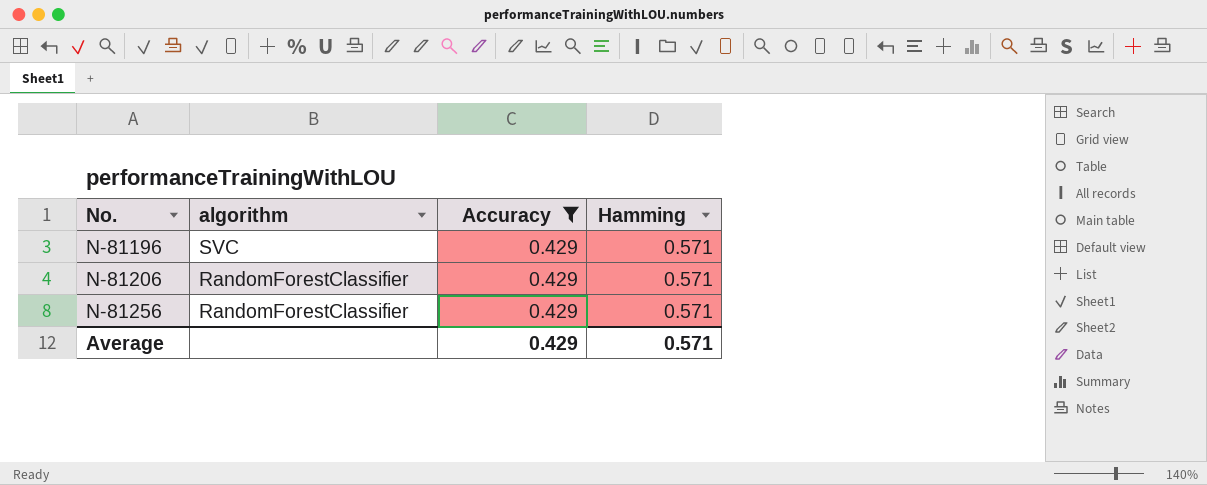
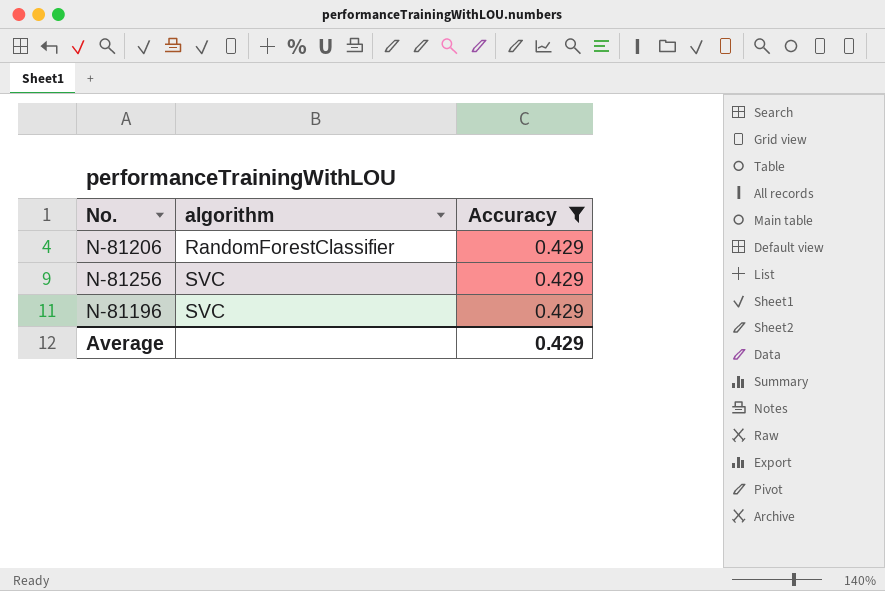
row order: No. ascending -> algorithm ascending
column Hamming | position: 4 -> none
N-81256 | algorithm: RandomForestClassifier -> SVC

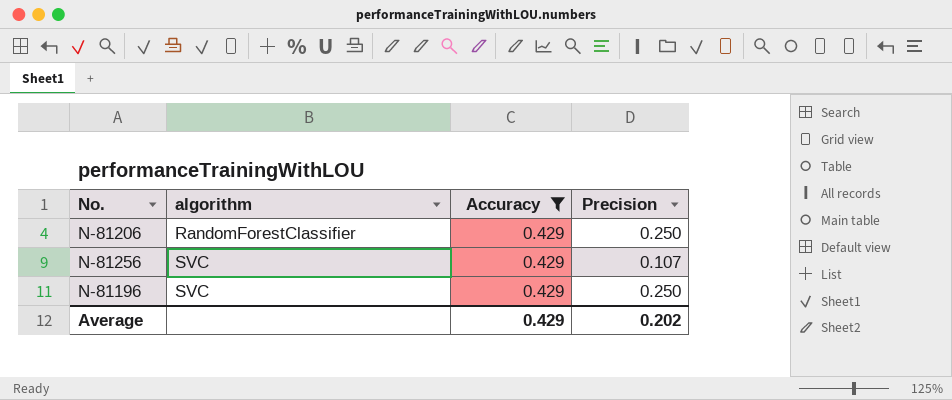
column Precision | position: none -> 4

